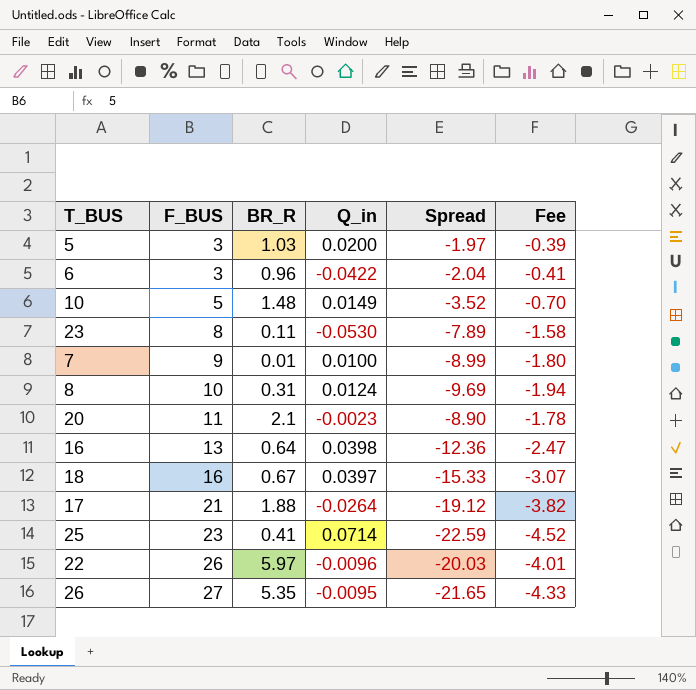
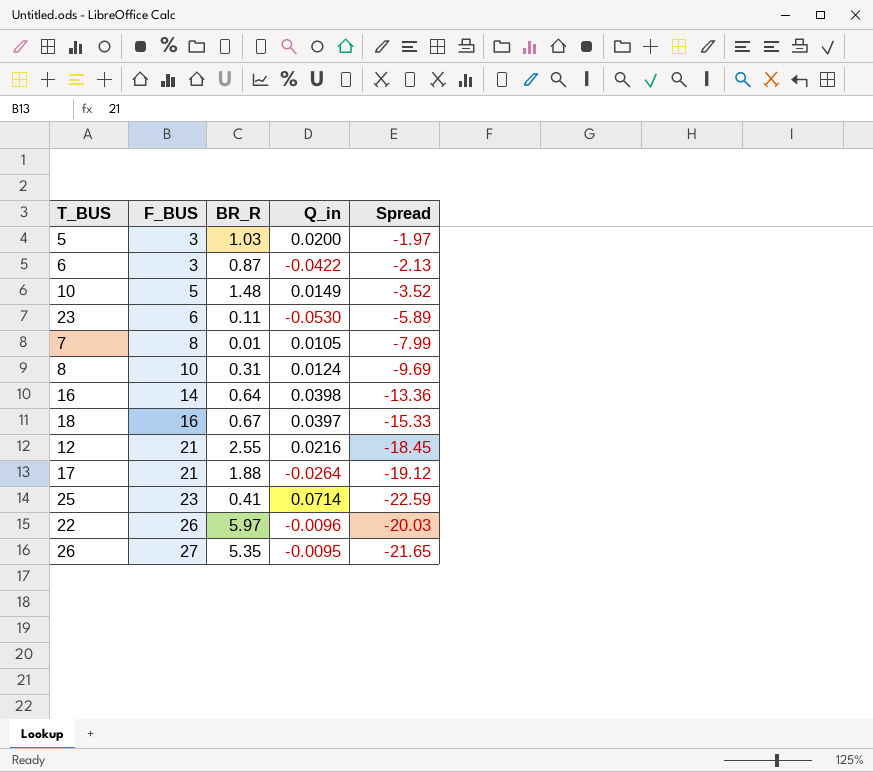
column Fee | formula: [Spread] * 0.2 -> none
row 20: 11 | 2.1 | -0.0023 | -8.90 | -1.78 -> none
6 | BR_R: 0.96 -> 0.87
6 | Spread: -2.04 -> -2.13
23 | F_BUS: 8 -> 6
23 | Spread: -7.89 -> -5.89
7 | F_BUS: 9 -> 8
7 | Q_in: 0.0100 -> 0.0105
7 | Spread: -8.99 -> -7.99
16 | F_BUS: 13 -> 14
16 | Spread: -12.36 -> -13.36
row 12: none -> 21 | 2.55 | 0.0216 | -18.45

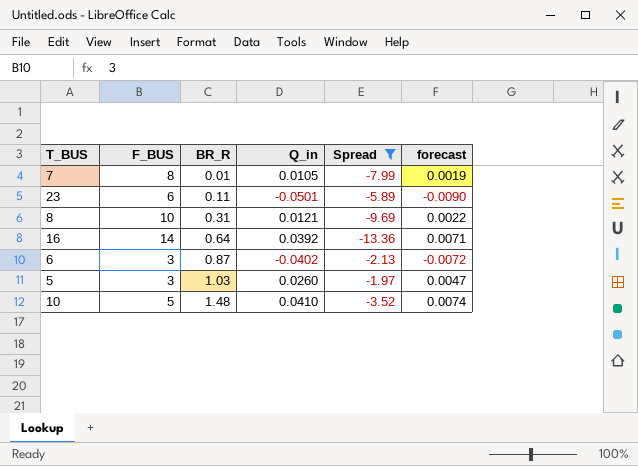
filter: none -> Spread >= -13.36
row order: F_BUS ascending -> BR_R ascending
column forecast | formula: none -> [Q_in] * 0.18
23 | Q_in: -0.0530 -> -0.0501
8 | Q_in: 0.0124 -> 0.0121
16 | Q_in: 0.0398 -> 0.0392
6 | Q_in: -0.0422 -> -0.0402
5 | Q_in: 0.0200 -> 0.0260
10 | Q_in: 0.0149 -> 0.0410

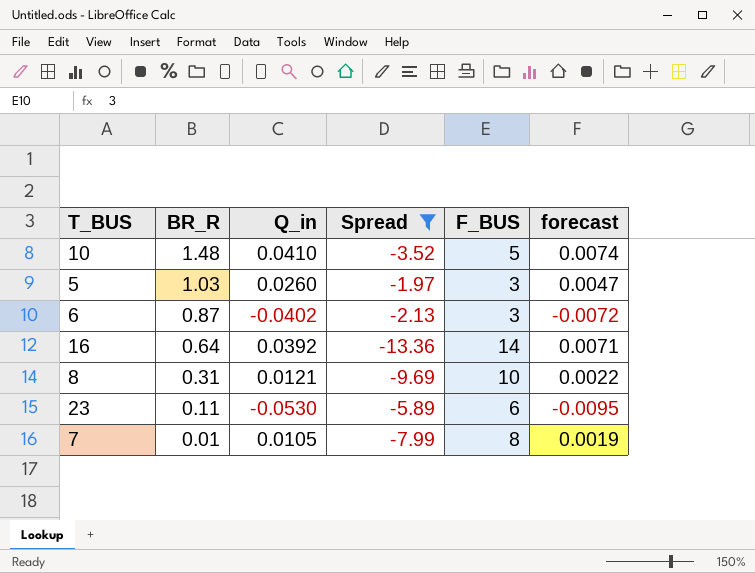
row order: BR_R ascending -> BR_R descending
column F_BUS | position: 2 -> 5
23 | Q_in: -0.0501 -> -0.0530
23 | forecast: -0.0090 -> -0.0095

